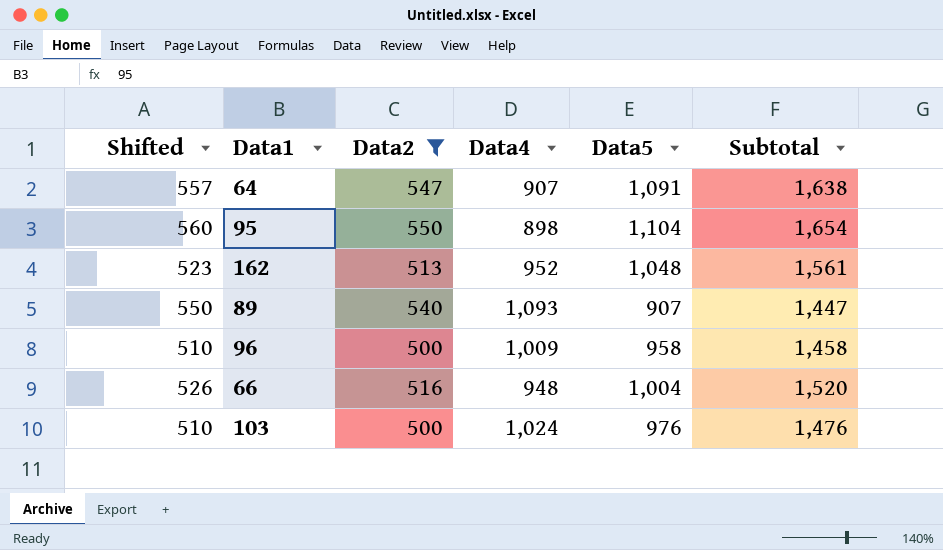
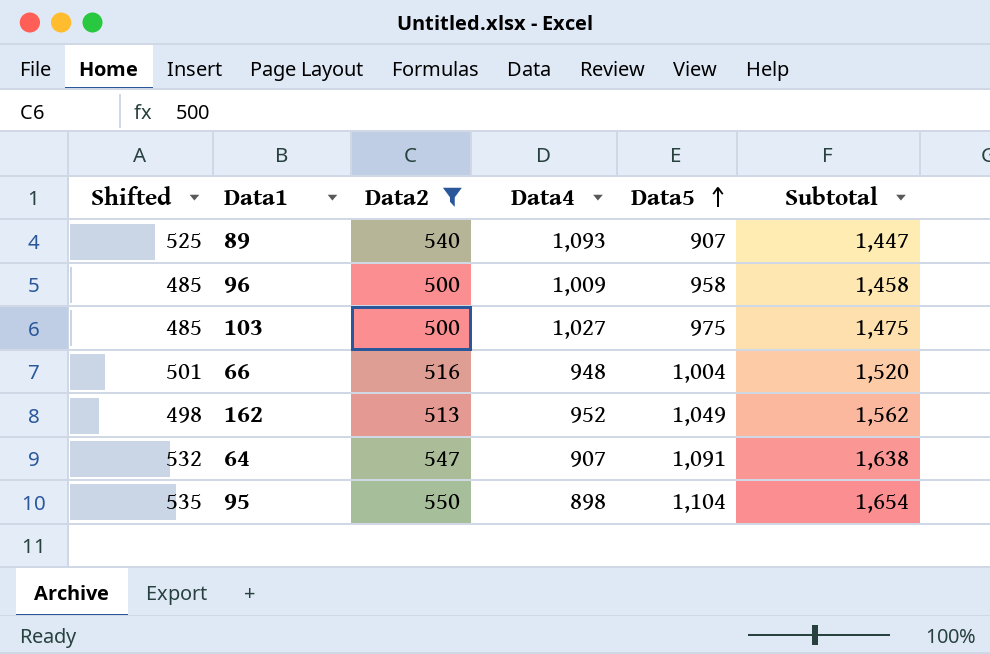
row order: none -> Data5 ascending
column Shifted | formula: [Data2] + 10 -> [Data2] - 15
103 | Data4: 1,024 -> 1,027
103 | Data5: 976 -> 975
103 | Subtotal: 1,476 -> 1,475
162 | Data5: 1,048 -> 1,049
162 | Subtotal: 1,561 -> 1,562

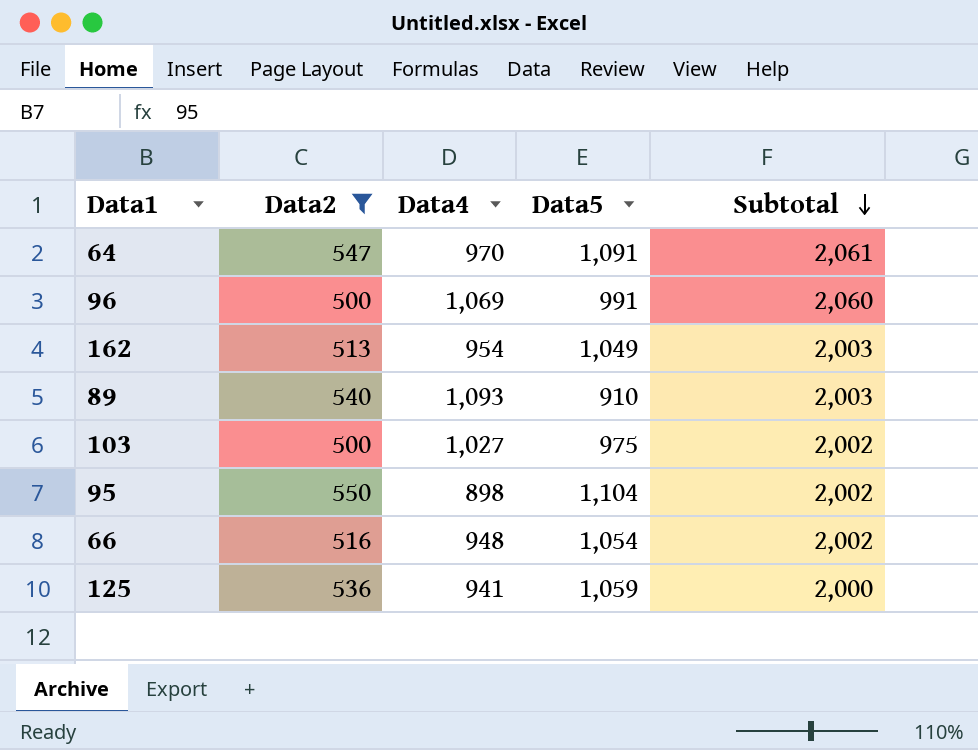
row order: Data5 ascending -> Subtotal descending
column Shifted | formula: [Data2] - 15 -> none
column Subtotal | formula: [Data2] + [Data5] -> [Data4] + [Data5]
64 | Data4: 907 -> 970
96 | Data4: 1,009 -> 1,069
96 | Data5: 958 -> 991
162 | Data4: 952 -> 954
89 | Data5: 907 -> 910
66 | Data5: 1,004 -> 1,054
row 125: none -> 536 | 941 | 1,059 | 2,000

